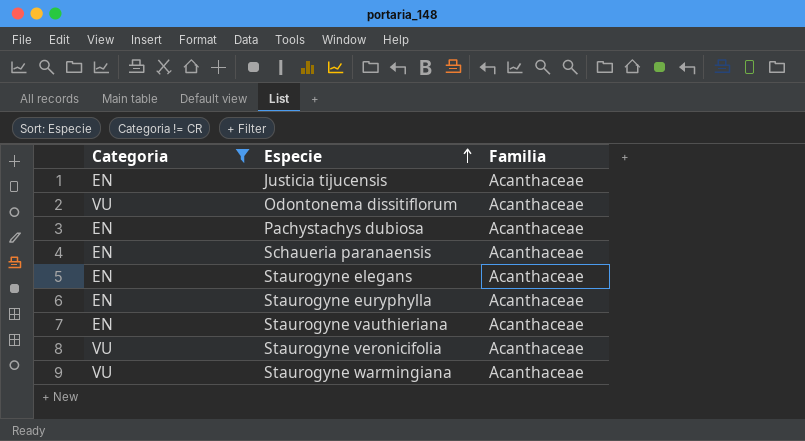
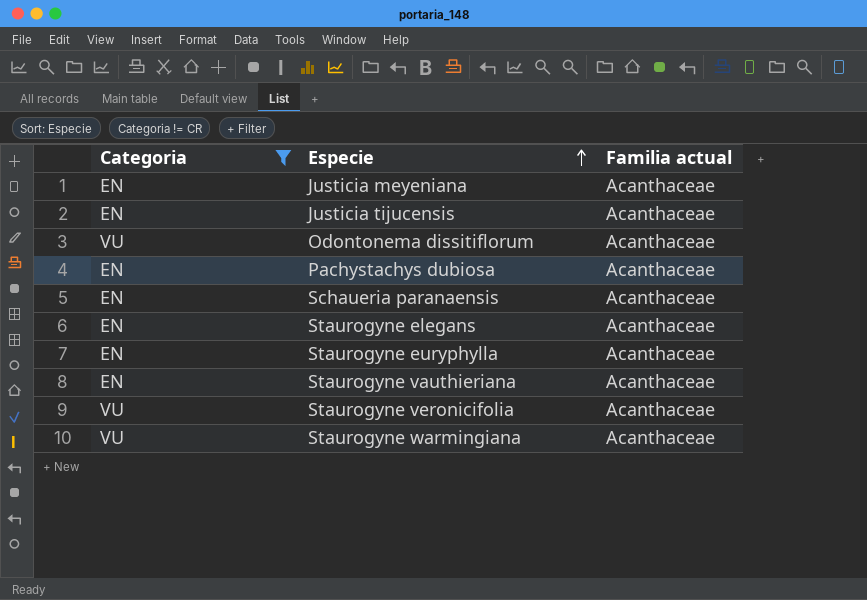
column name: Familia -> Familia actual
row Justicia meyeniana: none -> EN | Acanthaceae

